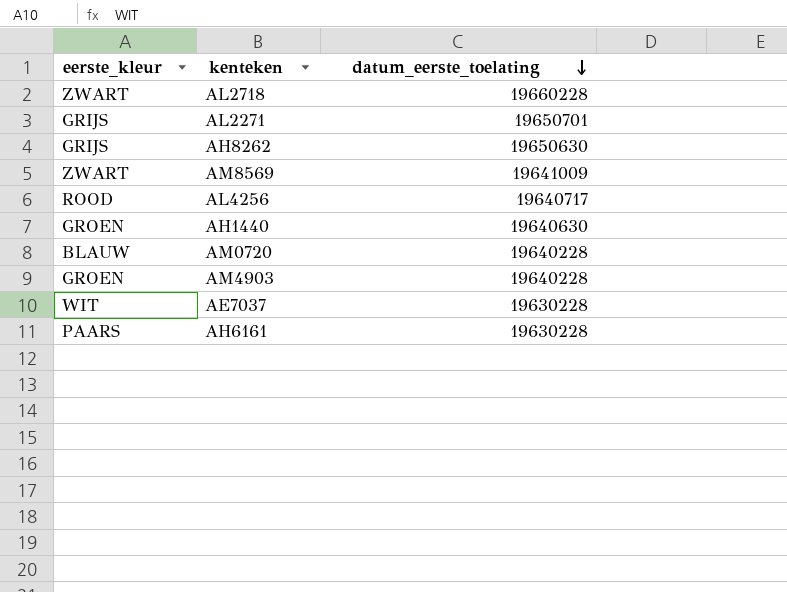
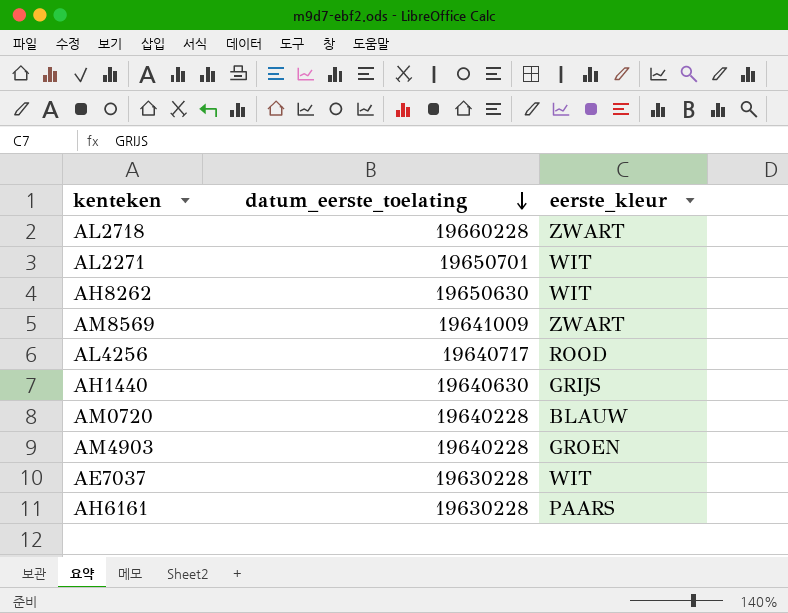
column eerste_kleur | position: 1 -> 3
AL2271 | eerste_kleur: GRIJS -> WIT
AH8262 | eerste_kleur: GRIJS -> WIT
AH1440 | eerste_kleur: GROEN -> GRIJS

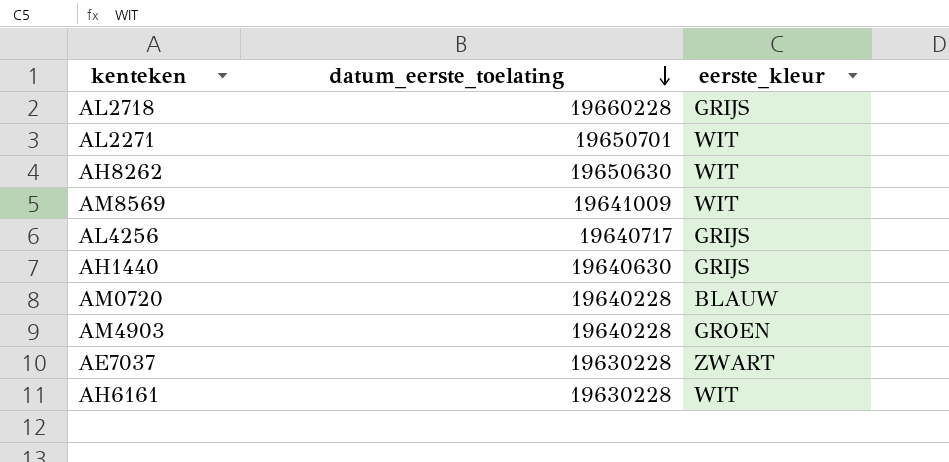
AL2718 | eerste_kleur: ZWART -> GRIJS
AM8569 | eerste_kleur: ZWART -> WIT
AL4256 | eerste_kleur: ROOD -> GRIJS
AE7037 | eerste_kleur: WIT -> ZWART
AH6161 | eerste_kleur: PAARS -> WIT

